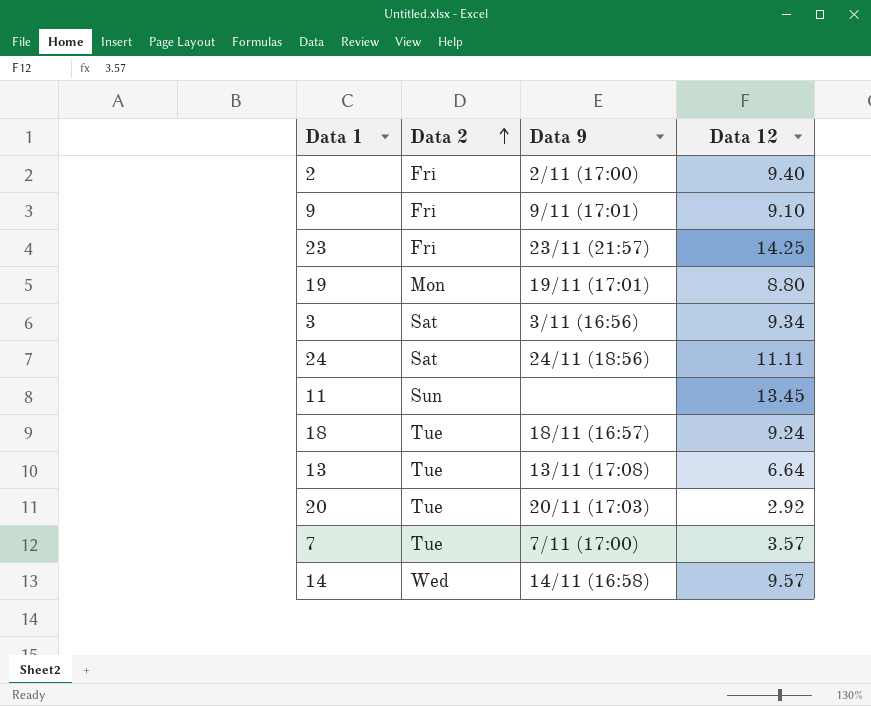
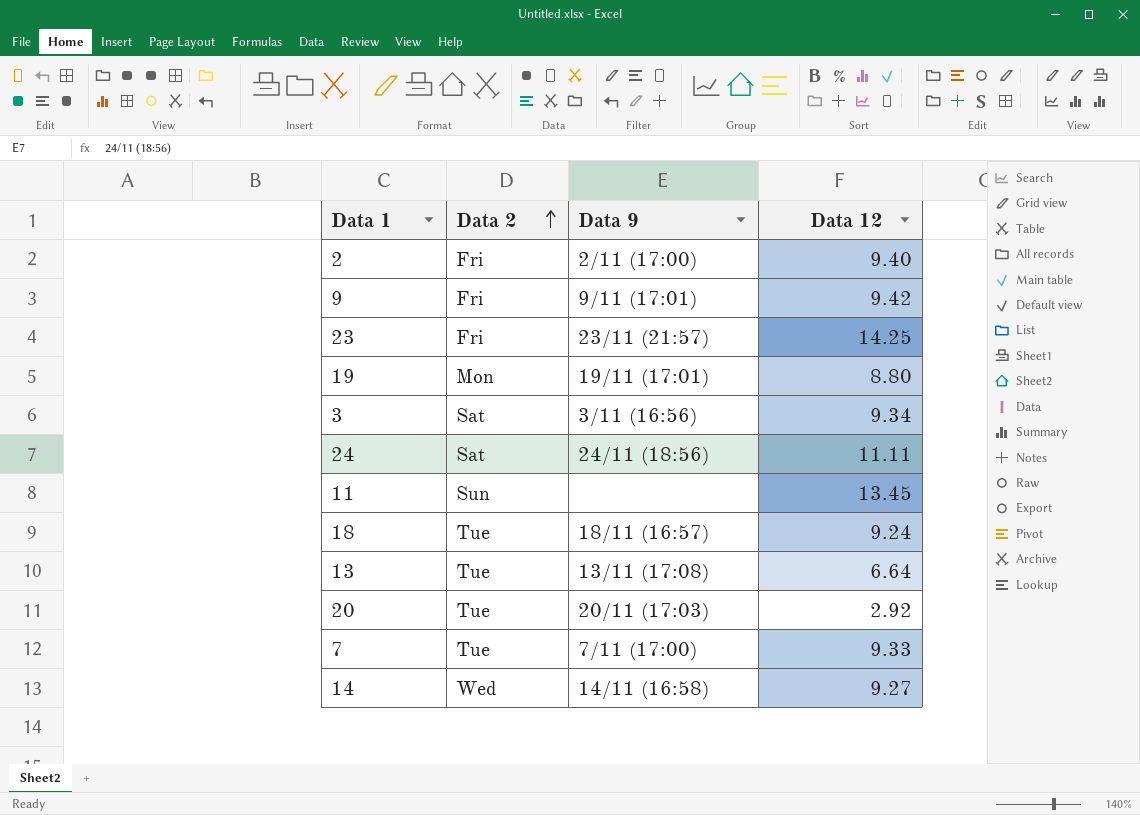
9 | Data 12: 9.10 -> 9.42
7 | Data 12: 3.57 -> 9.33
14 | Data 12: 9.57 -> 9.27

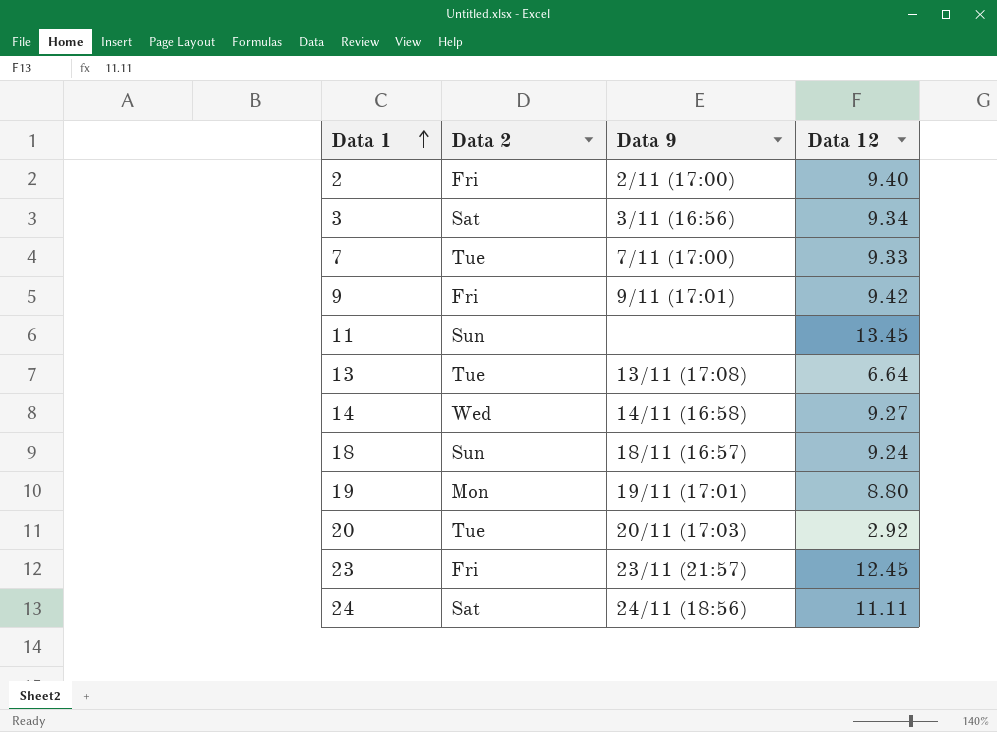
row order: Data 2 ascending -> Data 1 ascending
18 | Data 2: Tue -> Sun
23 | Data 12: 14.25 -> 12.45

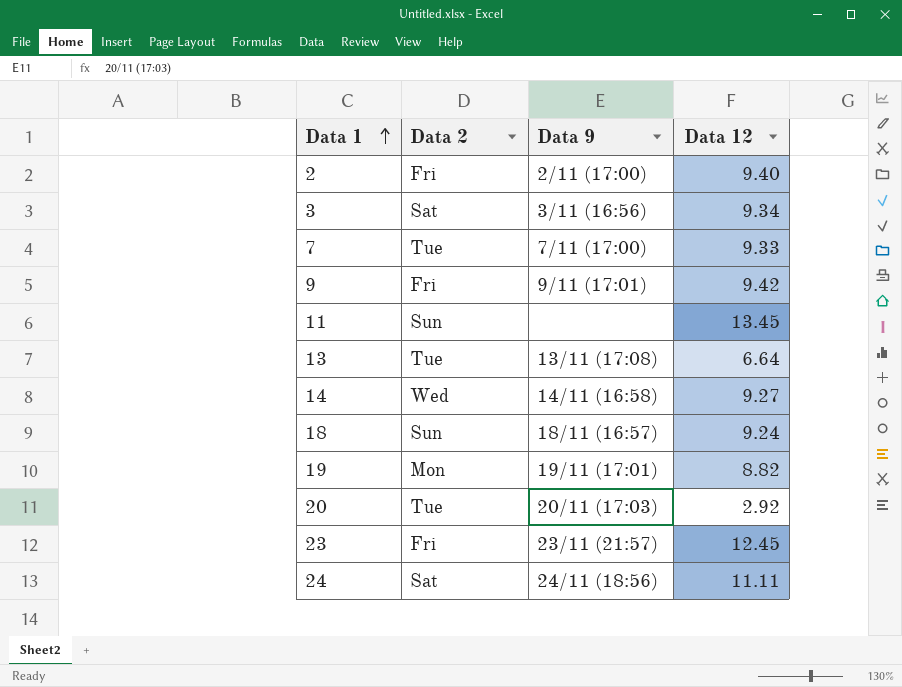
19 | Data 12: 8.80 -> 8.82

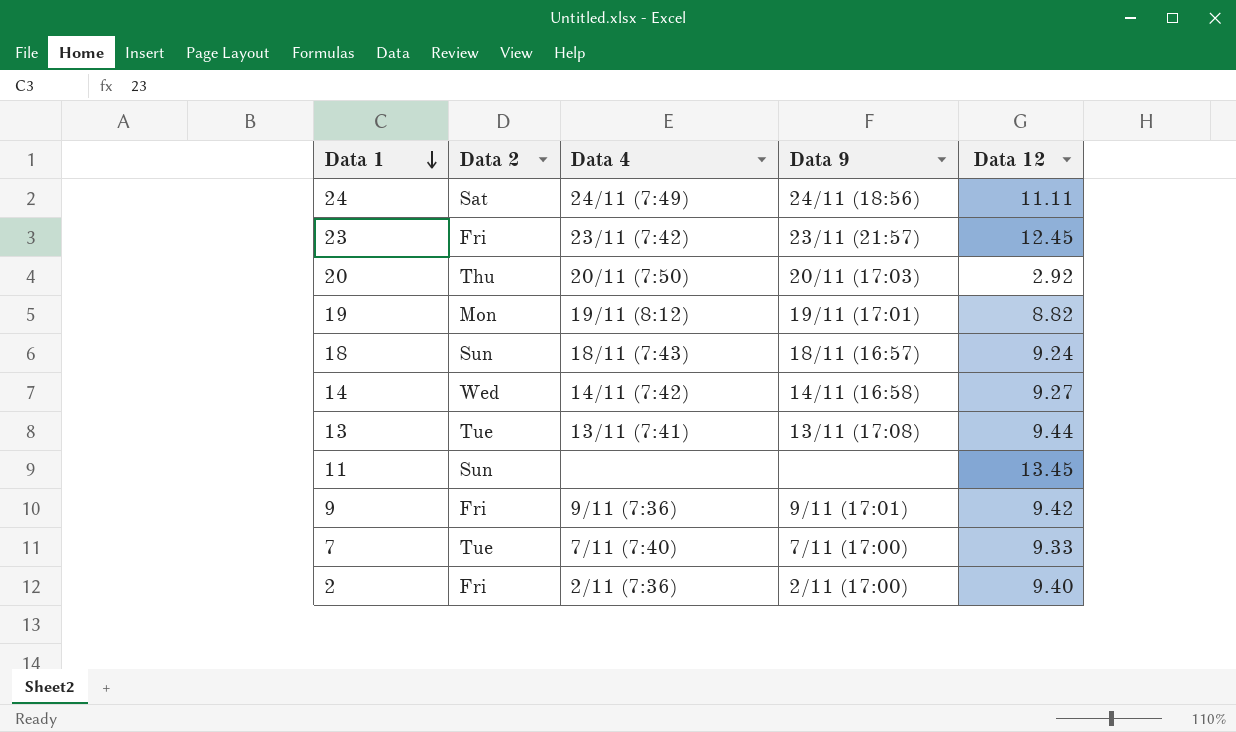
row order: Data 1 ascending -> Data 1 descending
column Data 4 | position: none -> 3
row 3: Sat | 3/11 (16:56) | 9.34 -> none
20 | Data 2: Tue -> Thu
13 | Data 12: 6.64 -> 9.44

